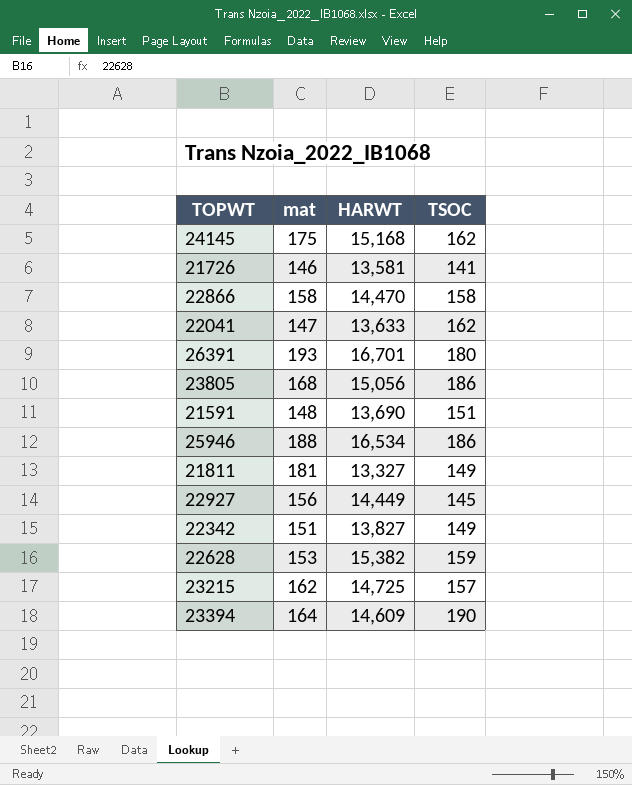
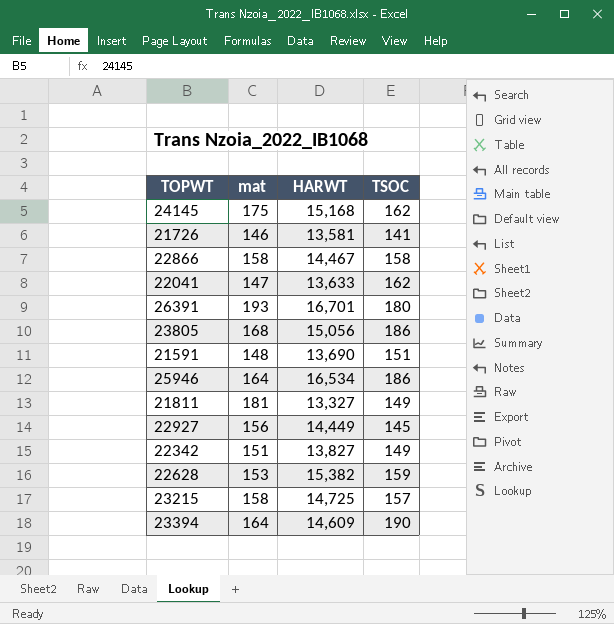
22866 | HARWT: 14,470 -> 14,467
25946 | mat: 188 -> 164
23215 | mat: 162 -> 158

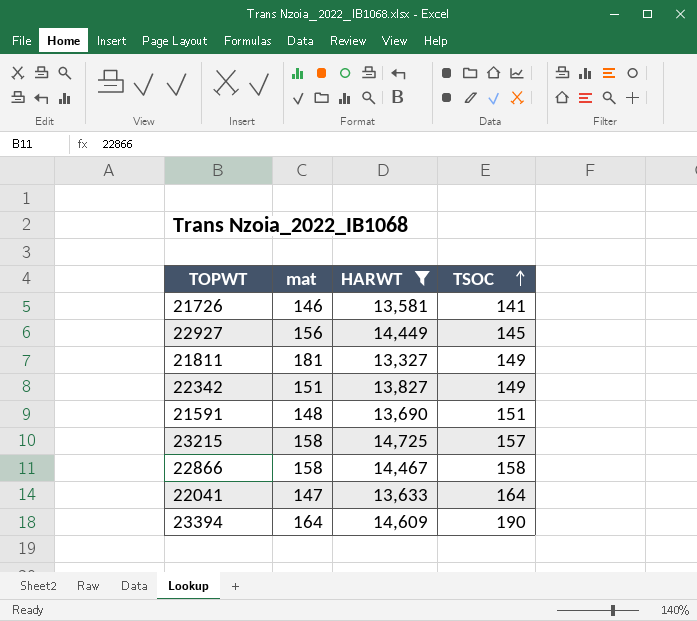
filter: none -> HARWT <= 14,725
row order: none -> TSOC ascending
22041 | TSOC: 162 -> 164

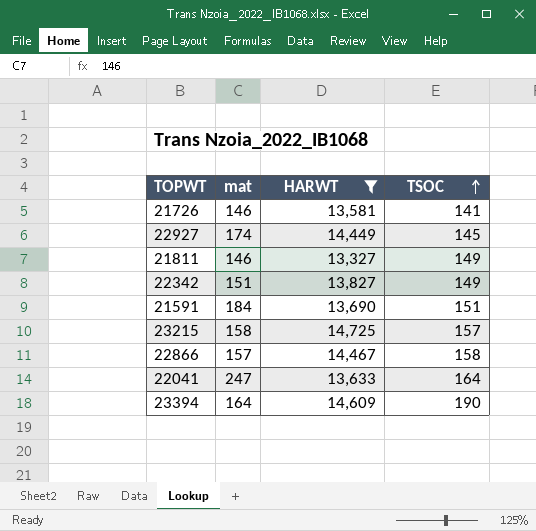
22927 | mat: 156 -> 174
21811 | mat: 181 -> 146
21591 | mat: 148 -> 184
22866 | mat: 158 -> 157
22041 | mat: 147 -> 247

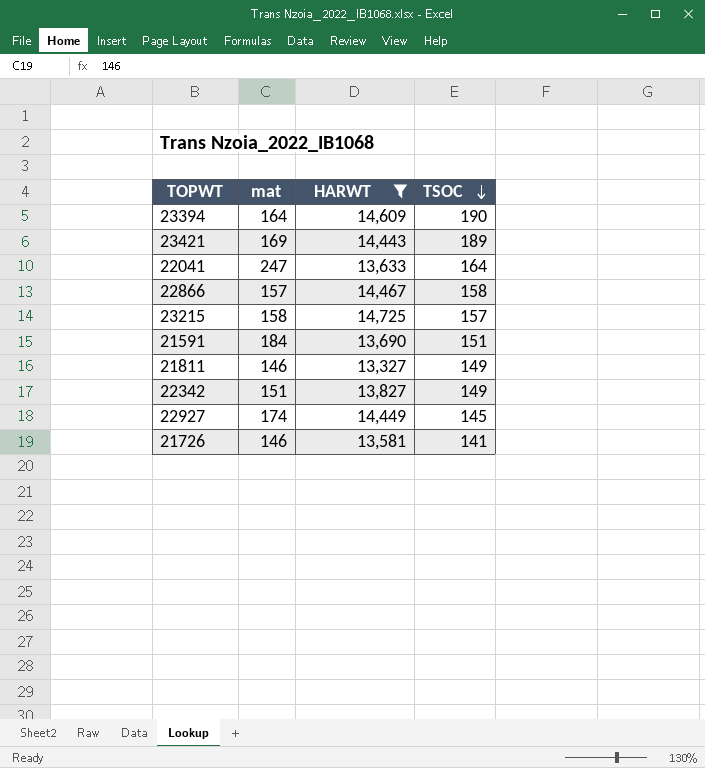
row order: TSOC ascending -> TSOC descending
row 23421: none -> 169 | 14,443 | 189

